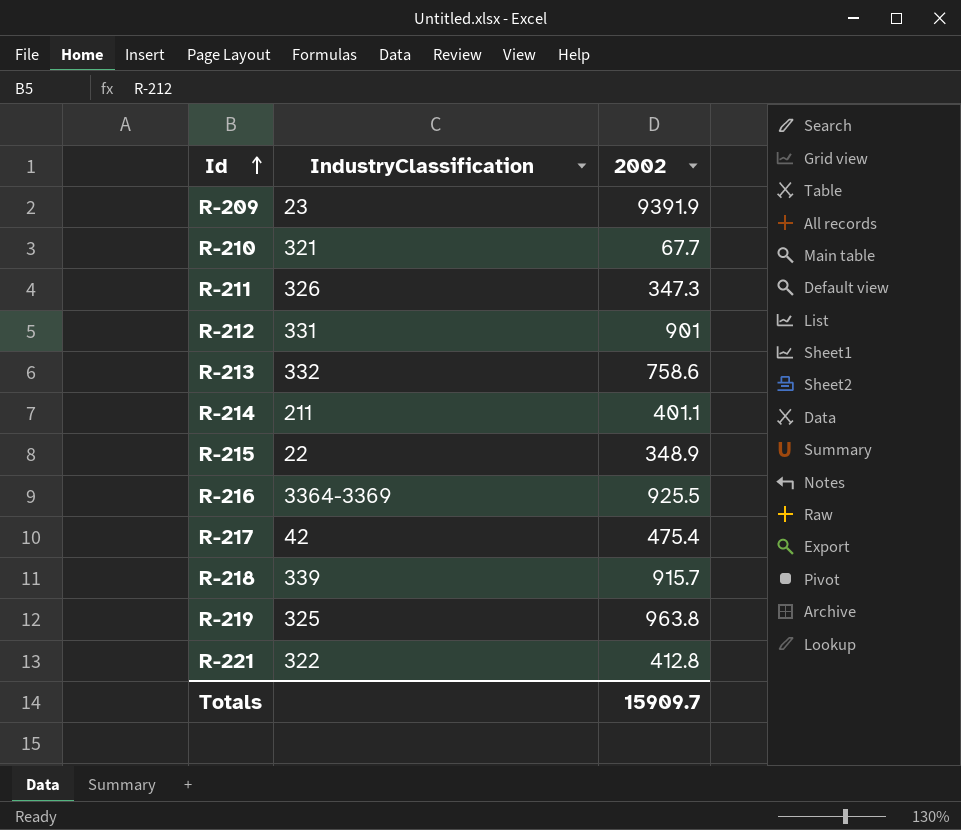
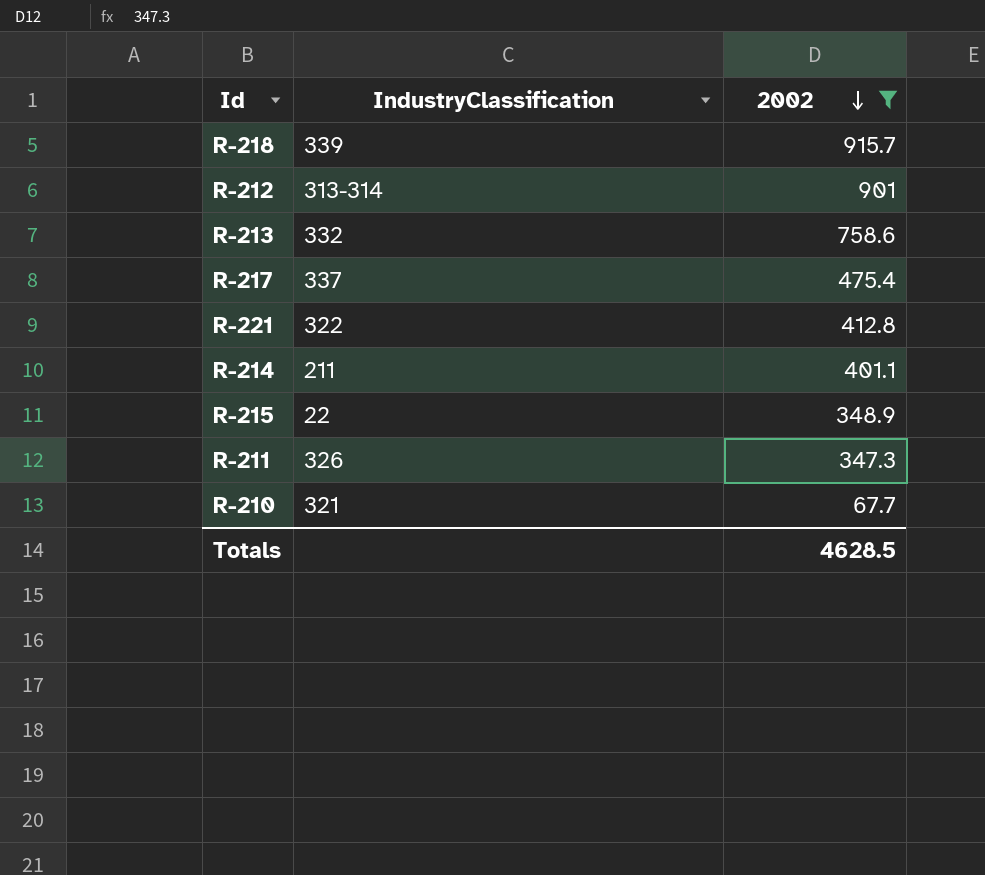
filter: none -> 2002 <= 915.7
row order: Id ascending -> 2002 descending
R-212 | IndustryClassification: 331 -> 313-314
R-217 | IndustryClassification: 42 -> 337
Totals | 2002: 15909.7 -> 4628.5

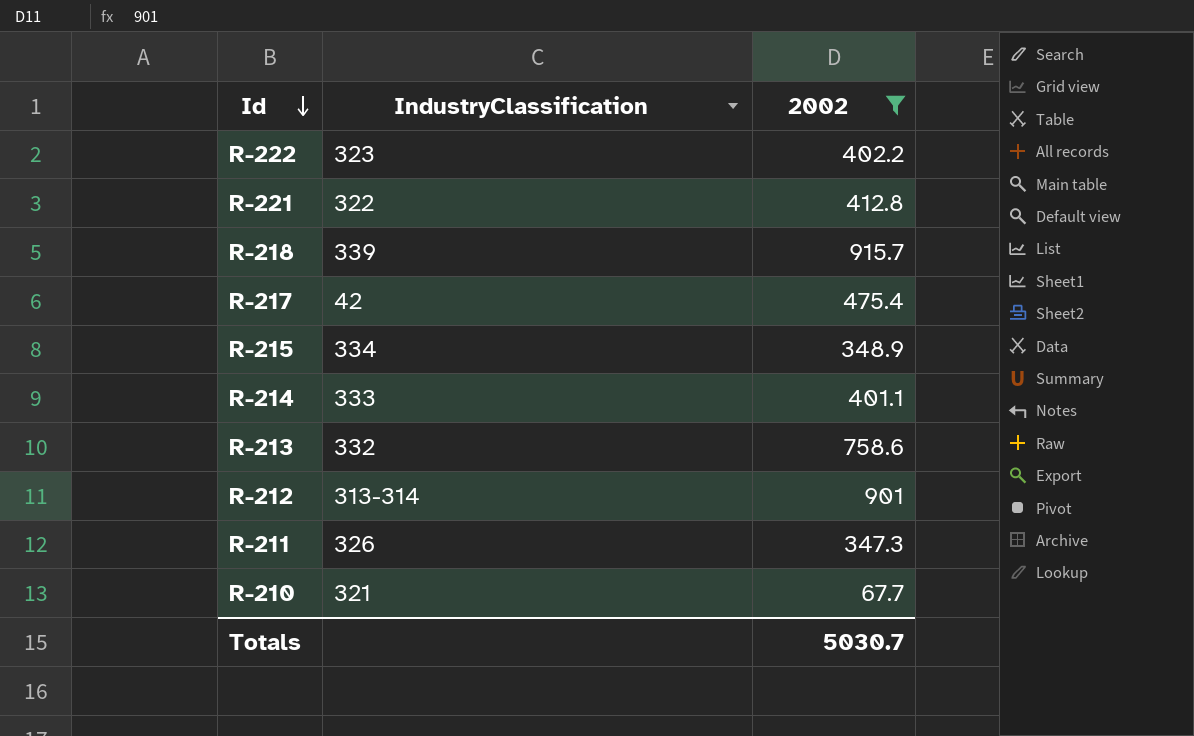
row order: 2002 descending -> Id descending
row R-222: none -> 323 | 402.2
R-217 | IndustryClassification: 337 -> 42
R-215 | IndustryClassification: 22 -> 334
R-214 | IndustryClassification: 211 -> 333
Totals | 2002: 4628.5 -> 5030.7

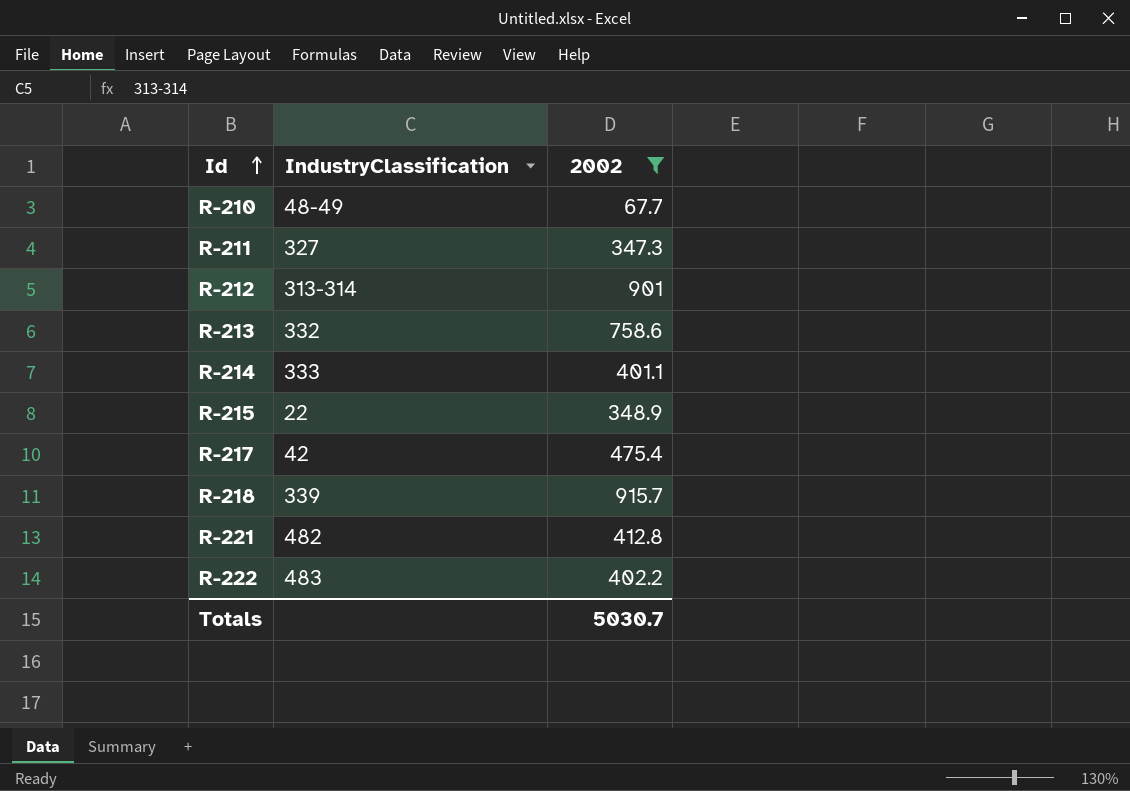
row order: Id descending -> Id ascending
R-210 | IndustryClassification: 321 -> 48-49
R-211 | IndustryClassification: 326 -> 327
R-215 | IndustryClassification: 334 -> 22
R-221 | IndustryClassification: 322 -> 482
R-222 | IndustryClassification: 323 -> 483

